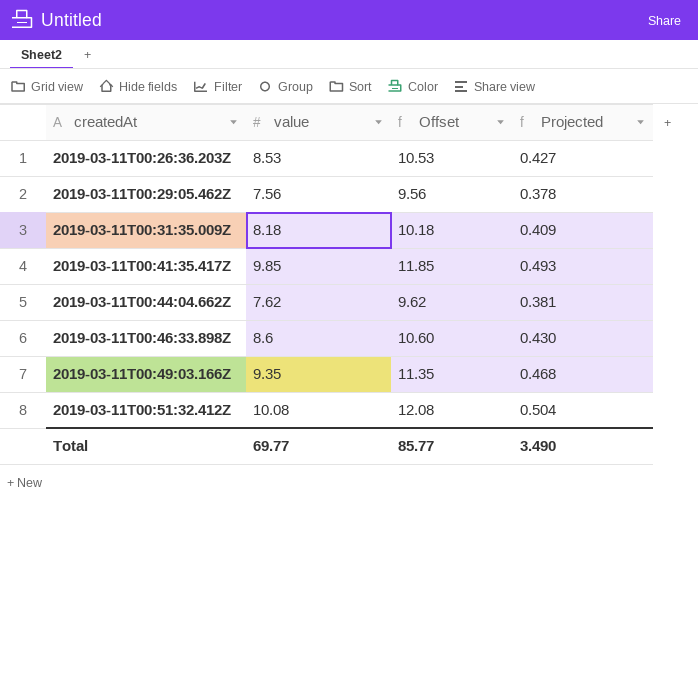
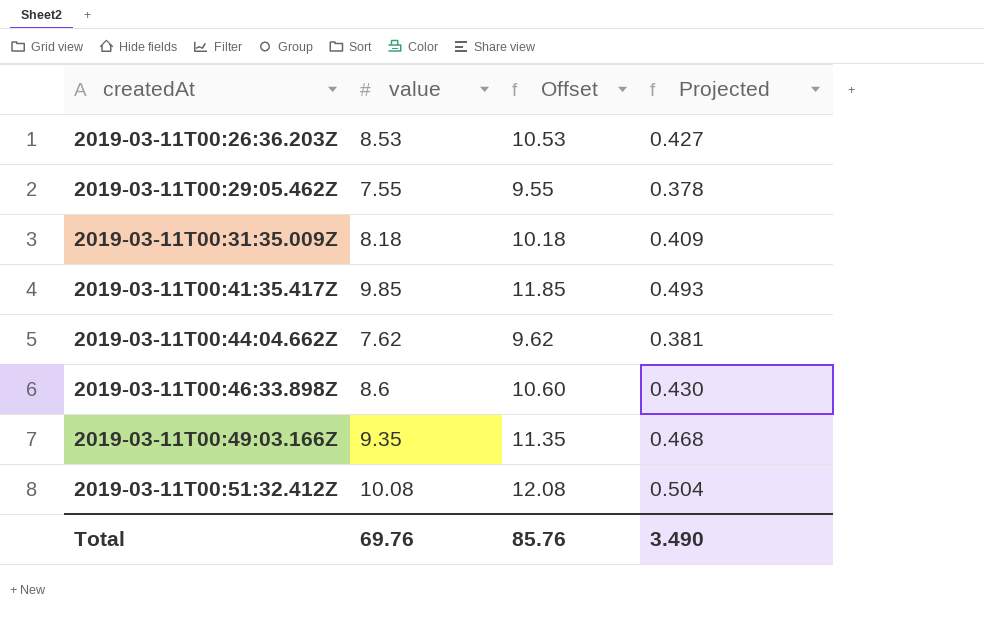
2019-03-11T00:29:05.462Z | value: 7.56 -> 7.55
2019-03-11T00:29:05.462Z | Offset: 9.56 -> 9.55
Total | value: 69.77 -> 69.76
Total | Offset: 85.77 -> 85.76

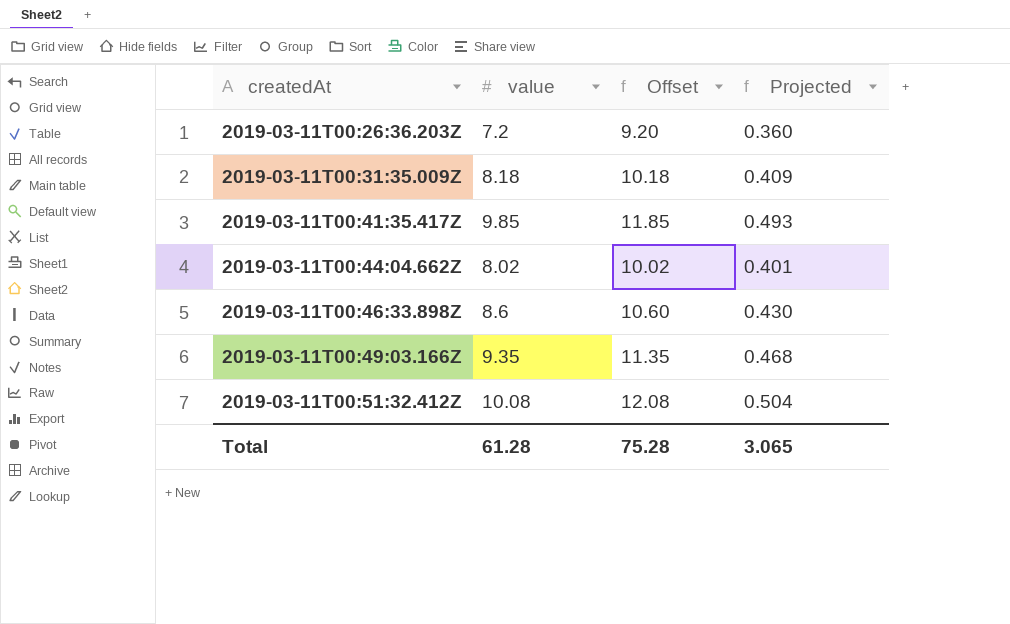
row 2019-03-11T00:29:05.462Z: 7.55 | 9.55 | 0.378 -> none
2019-03-11T00:26:36.203Z | value: 8.53 -> 7.2
2019-03-11T00:26:36.203Z | Offset: 10.53 -> 9.20
2019-03-11T00:26:36.203Z | Projected: 0.427 -> 0.360
2019-03-11T00:44:04.662Z | value: 7.62 -> 8.02
2019-03-11T00:44:04.662Z | Offset: 9.62 -> 10.02
2019-03-11T00:44:04.662Z | Projected: 0.381 -> 0.401
Total | value: 69.76 -> 61.28
Total | Offset: 85.76 -> 75.28
Total | Projected: 3.490 -> 3.065

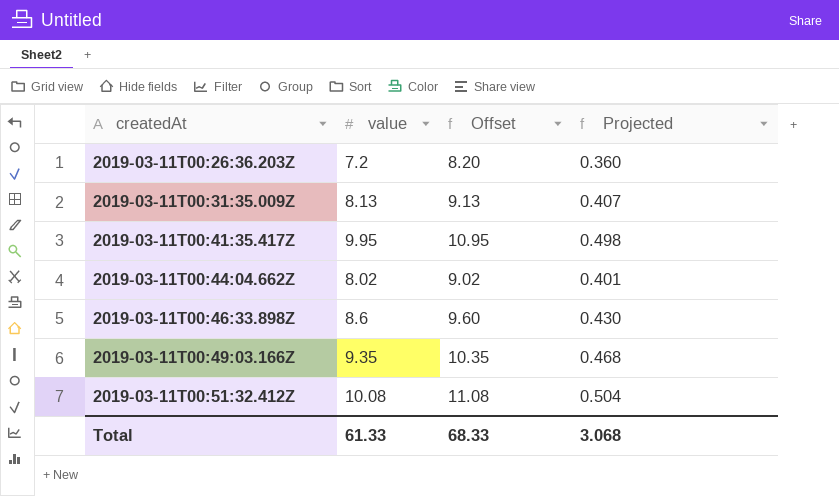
column Offset | formula: [value] + 2 -> [value] + 1
2019-03-11T00:31:35.009Z | value: 8.18 -> 8.13
2019-03-11T00:31:35.009Z | Projected: 0.409 -> 0.407
2019-03-11T00:41:35.417Z | value: 9.85 -> 9.95
2019-03-11T00:41:35.417Z | Projected: 0.493 -> 0.498
Total | value: 61.28 -> 61.33
Total | Offset: 75.28 -> 68.33
Total | Projected: 3.065 -> 3.068

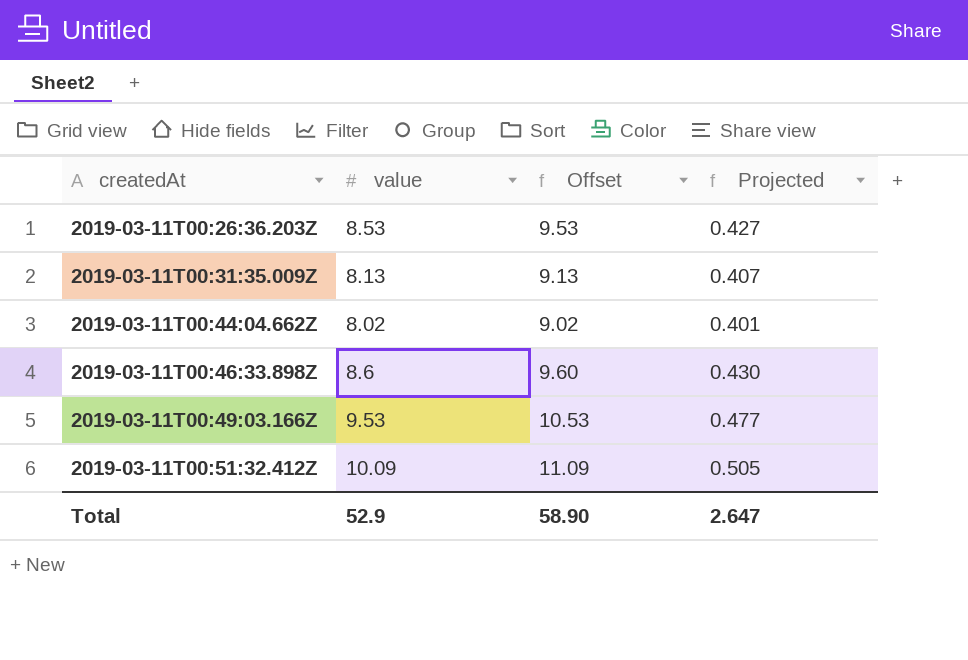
row 2019-03-11T00:41:35.417Z: 9.95 | 10.95 | 0.498 -> none
2019-03-11T00:26:36.203Z | value: 7.2 -> 8.53
2019-03-11T00:26:36.203Z | Offset: 8.20 -> 9.53
2019-03-11T00:26:36.203Z | Projected: 0.360 -> 0.427
2019-03-11T00:49:03.166Z | value: 9.35 -> 9.53
2019-03-11T00:49:03.166Z | Offset: 10.35 -> 10.53
2019-03-11T00:49:03.166Z | Projected: 0.468 -> 0.477
2019-03-11T00:51:32.412Z | value: 10.08 -> 10.09
2019-03-11T00:51:32.412Z | Offset: 11.08 -> 11.09
2019-03-11T00:51:32.412Z | Projected: 0.504 -> 0.505
Total | value: 61.33 -> 52.9
Total | Offset: 68.33 -> 58.90
Total | Projected: 3.068 -> 2.647

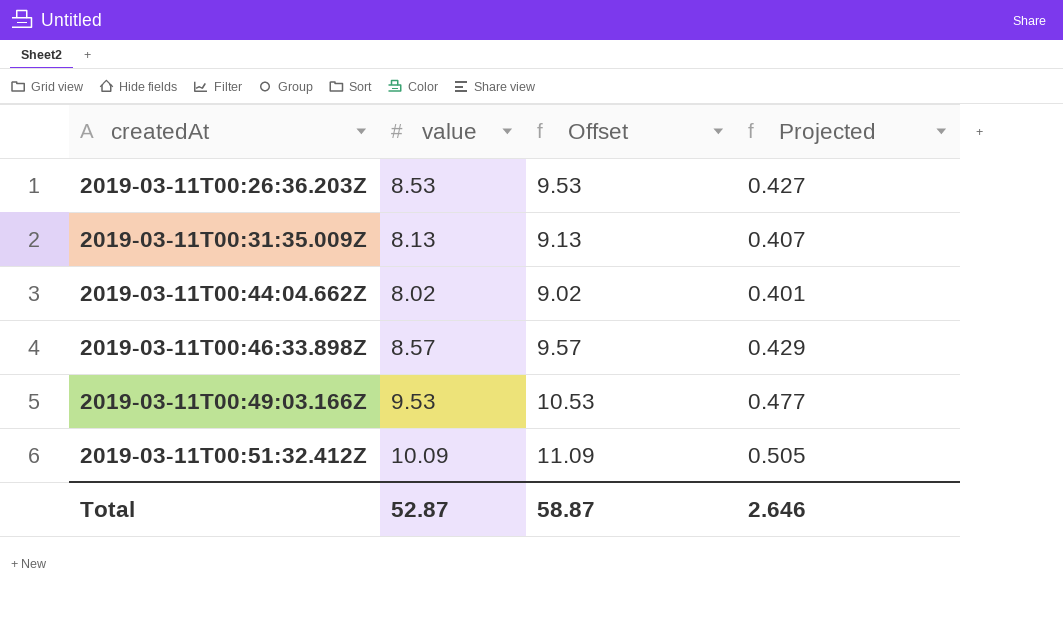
2019-03-11T00:46:33.898Z | value: 8.6 -> 8.57
2019-03-11T00:46:33.898Z | Offset: 9.60 -> 9.57
2019-03-11T00:46:33.898Z | Projected: 0.430 -> 0.429
Total | value: 52.9 -> 52.87
Total | Offset: 58.90 -> 58.87
Total | Projected: 2.647 -> 2.646

